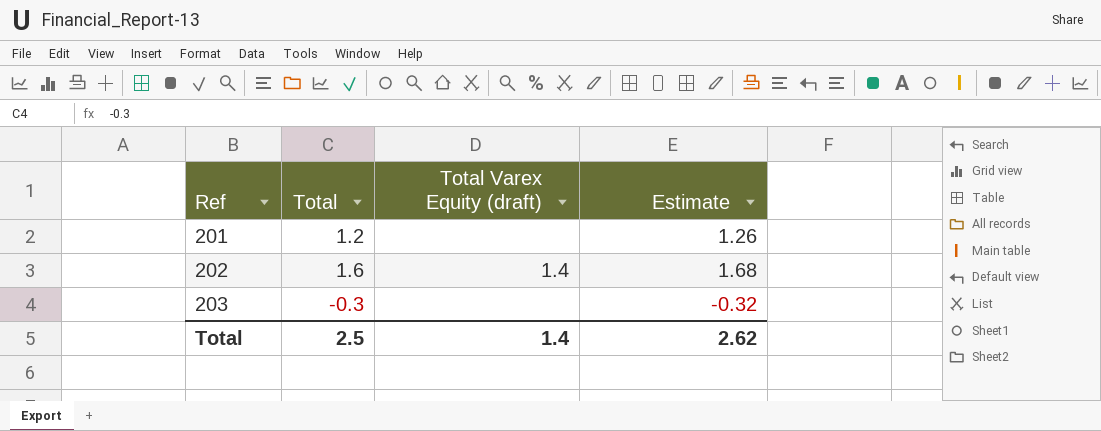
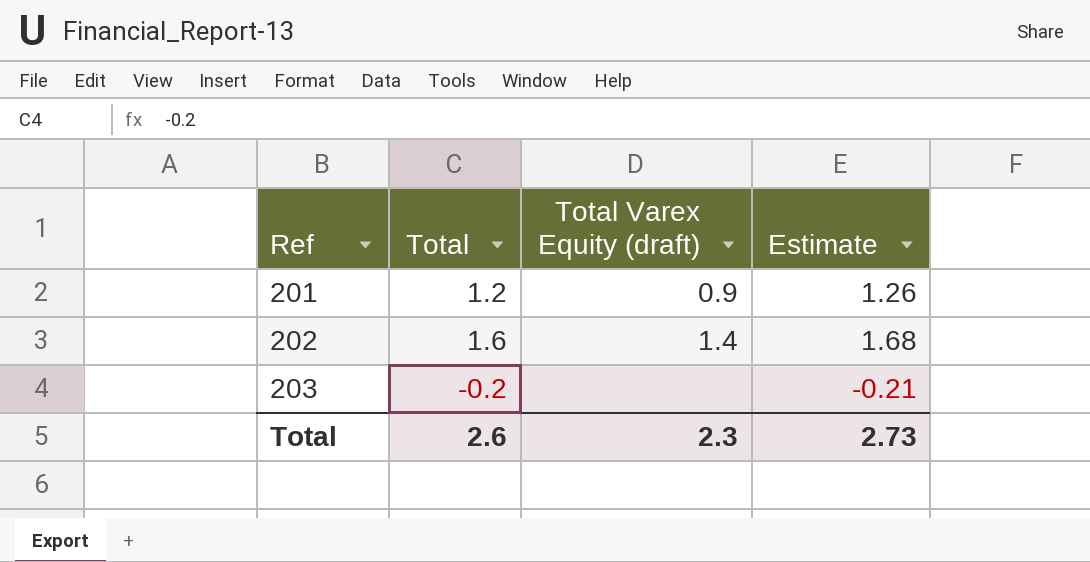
201 | Total Varex Equity (draft): none -> 0.9
203 | Total: -0.3 -> -0.2
203 | Estimate: -0.32 -> -0.21
Total | Total: 2.5 -> 2.6
Total | Total Varex Equity (draft): 1.4 -> 2.3
Total | Estimate: 2.62 -> 2.73

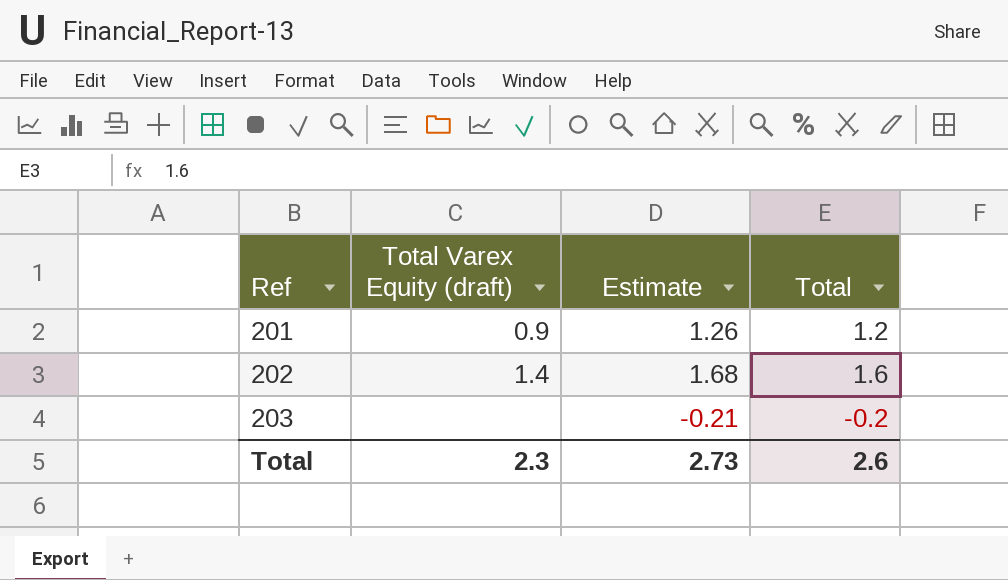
column Total | position: 2 -> 4

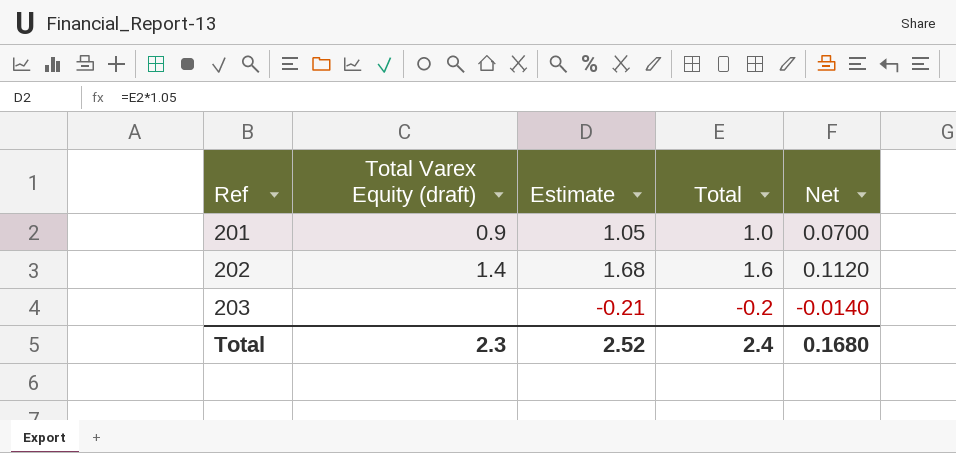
column Net | formula: none -> [Total] * 0.07
201 | Estimate: 1.26 -> 1.05
201 | Total: 1.2 -> 1.0
Total | Estimate: 2.73 -> 2.52
Total | Total: 2.6 -> 2.4

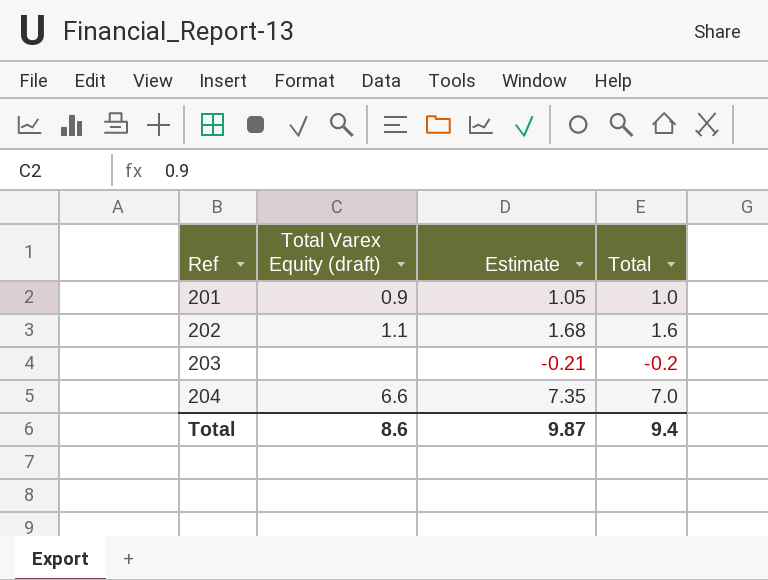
column Net | formula: [Total] * 0.07 -> none
202 | Total Varex Equity (draft): 1.4 -> 1.1
row 204: none -> 6.6 | 7.35 | 7.0
Total | Total Varex Equity (draft): 2.3 -> 8.6
Total | Estimate: 2.52 -> 9.87
Total | Total: 2.4 -> 9.4

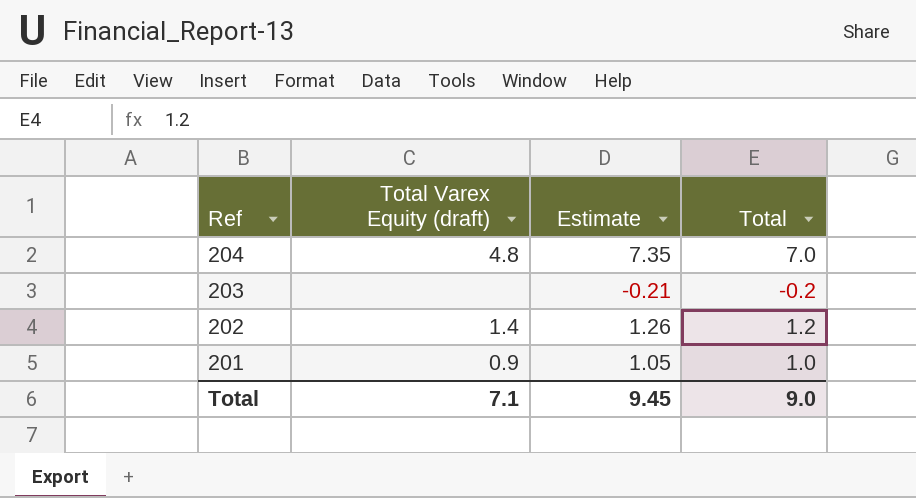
row order: Ref ascending -> Ref descending
204 | Total Varex Equity (draft): 6.6 -> 4.8
202 | Total Varex Equity (draft): 1.1 -> 1.4
202 | Estimate: 1.68 -> 1.26
202 | Total: 1.6 -> 1.2
Total | Total Varex Equity (draft): 8.6 -> 7.1
Total | Estimate: 9.87 -> 9.45
Total | Total: 9.4 -> 9.0

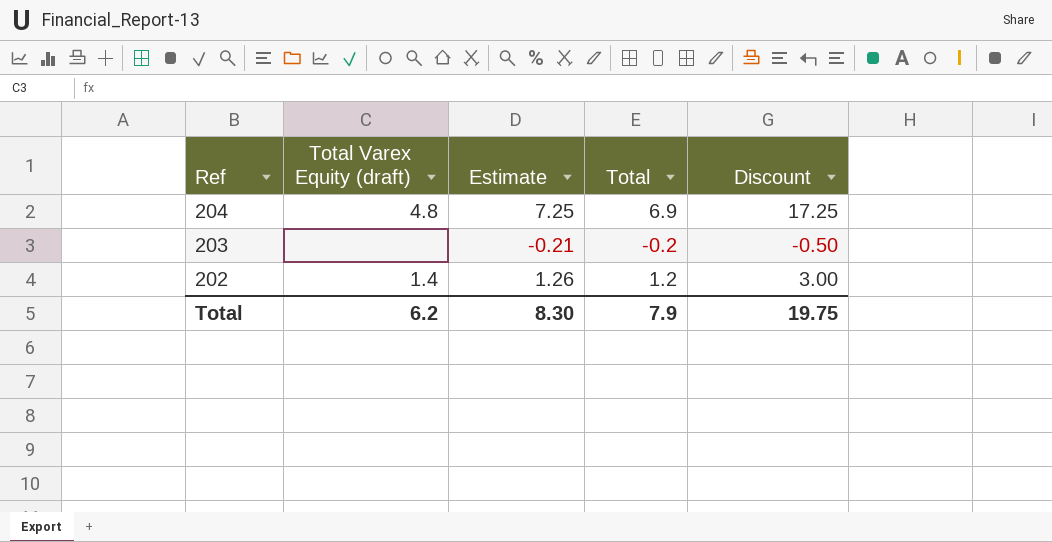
column Discount | formula: none -> [Total] * 2.5
row 201: 0.9 | 1.05 | 1.0 -> none
204 | Estimate: 7.35 -> 7.25
204 | Total: 7.0 -> 6.9
Total | Total Varex Equity (draft): 7.1 -> 6.2
Total | Estimate: 9.45 -> 8.30
Total | Total: 9.0 -> 7.9

